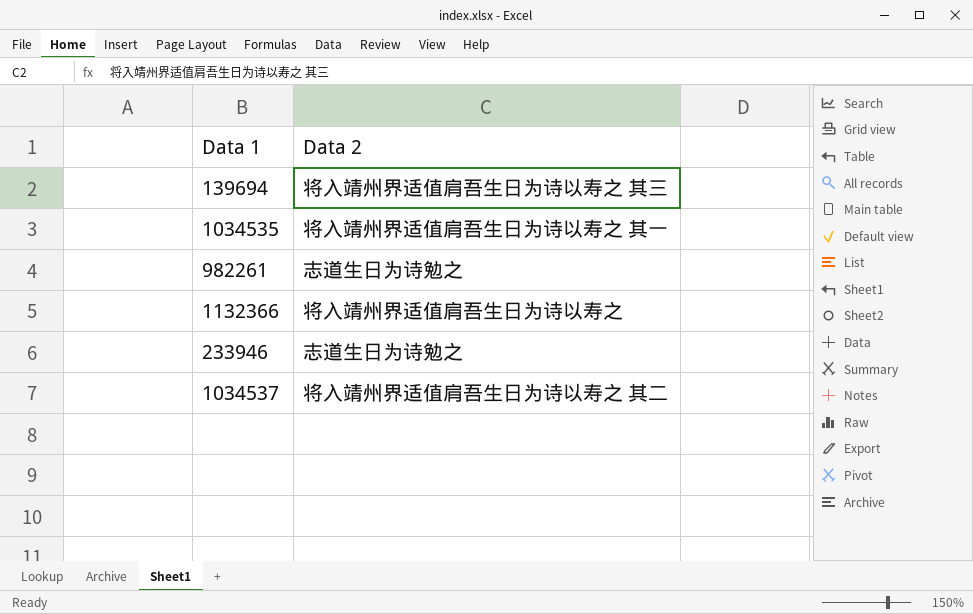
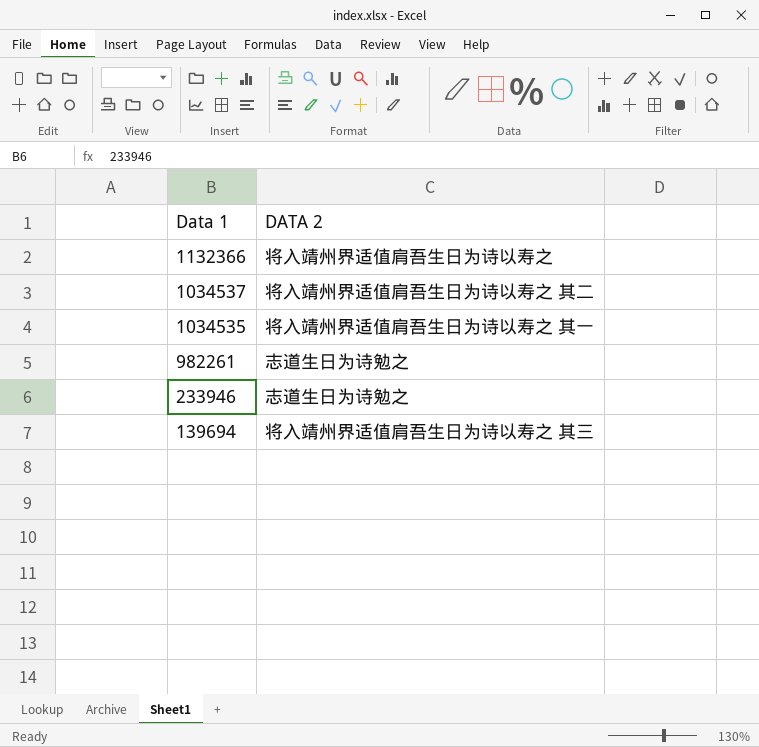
row order: none -> Data 1 descending
column name: Data 2 -> DATA 2

